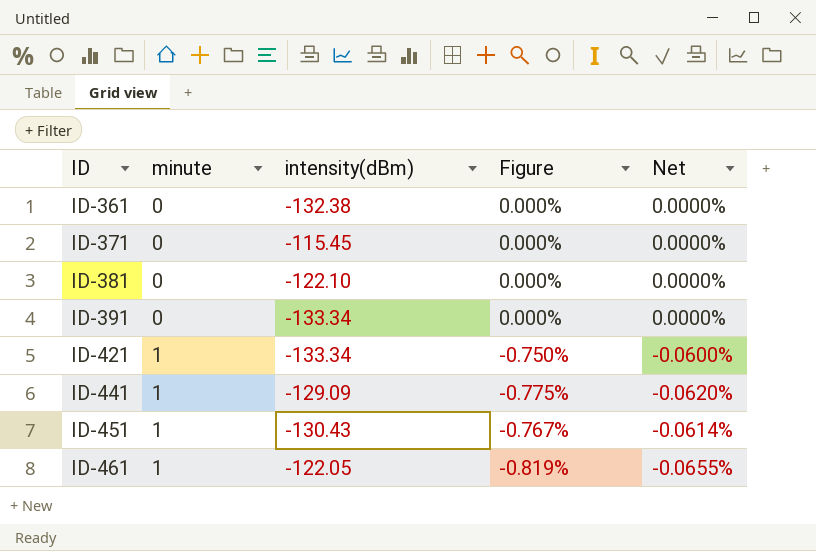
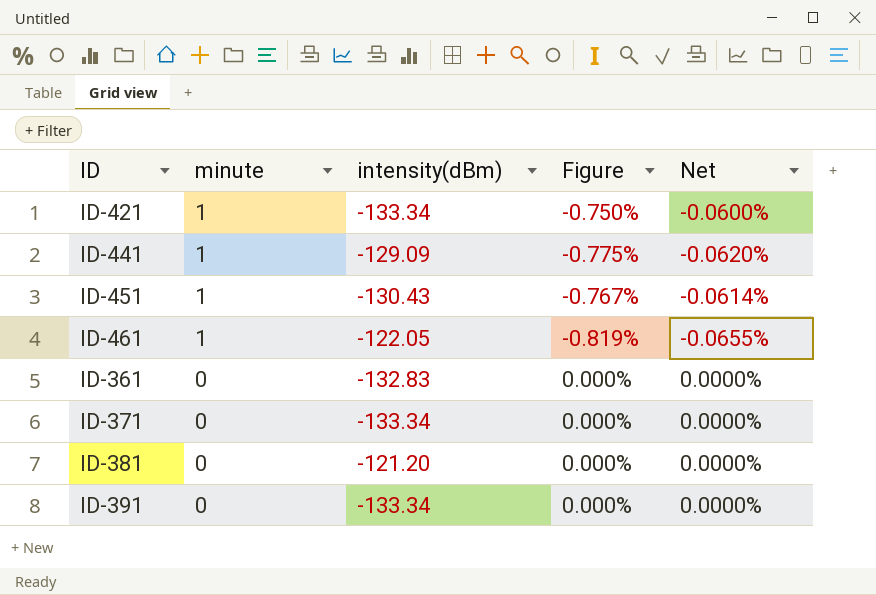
row order: ID ascending -> minute descending
ID-361 | intensity(dBm): -132.38 -> -132.83
ID-371 | intensity(dBm): -115.45 -> -133.34
ID-381 | intensity(dBm): -122.10 -> -121.20

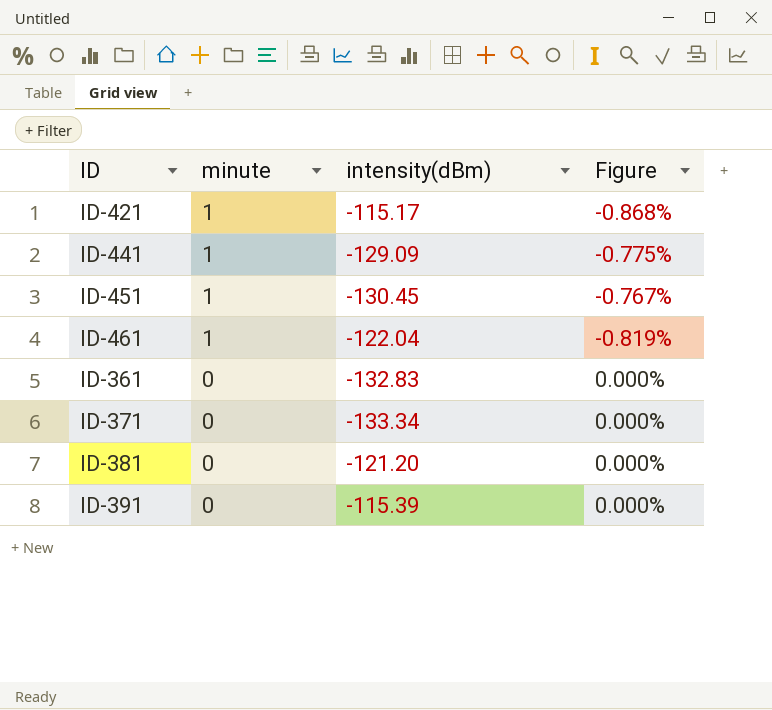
column Net | formula: [Figure] * 0.08 -> none
ID-421 | intensity(dBm): -133.34 -> -115.17
ID-421 | Figure: -0.750% -> -0.868%
ID-451 | intensity(dBm): -130.43 -> -130.45
ID-461 | intensity(dBm): -122.05 -> -122.04
ID-391 | intensity(dBm): -133.34 -> -115.39

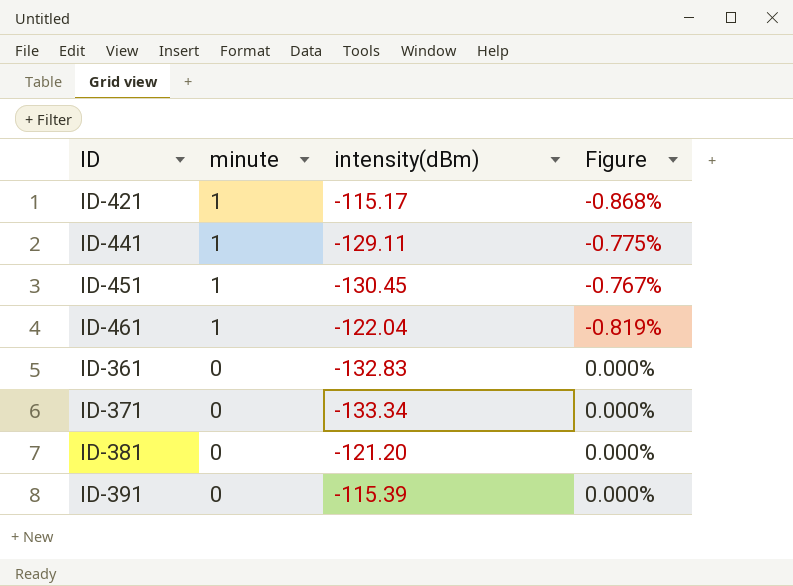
ID-441 | intensity(dBm): -129.09 -> -129.11

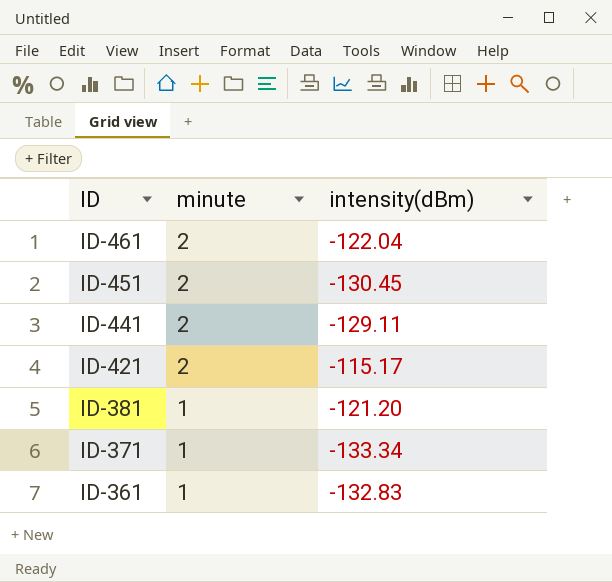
row order: minute descending -> ID descending
column Figure | formula: [minute] / [intensity(dBm)] -> none
row ID-391: 0 | -115.39 | 0.000% -> none
ID-461 | minute: 1 -> 2
ID-451 | minute: 1 -> 2
ID-441 | minute: 1 -> 2
ID-421 | minute: 1 -> 2
ID-381 | minute: 0 -> 1
ID-371 | minute: 0 -> 1
ID-361 | minute: 0 -> 1

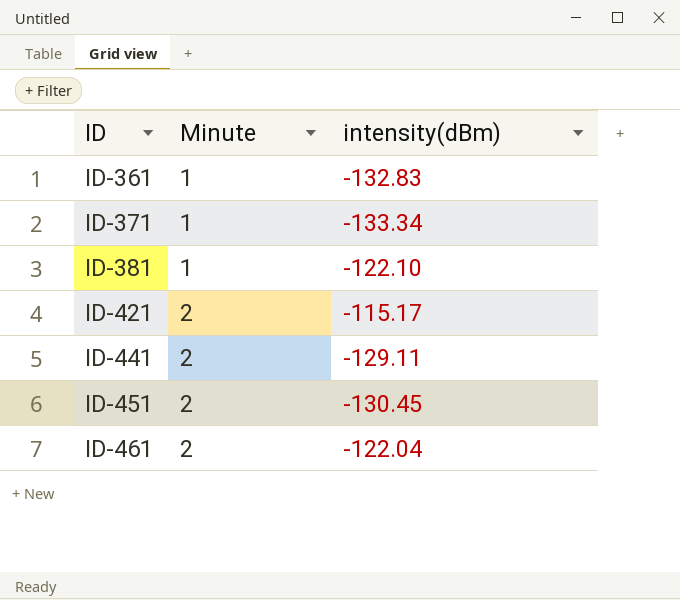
row order: ID descending -> ID ascending
column name: minute -> Minute
ID-381 | intensity(dBm): -121.20 -> -122.10

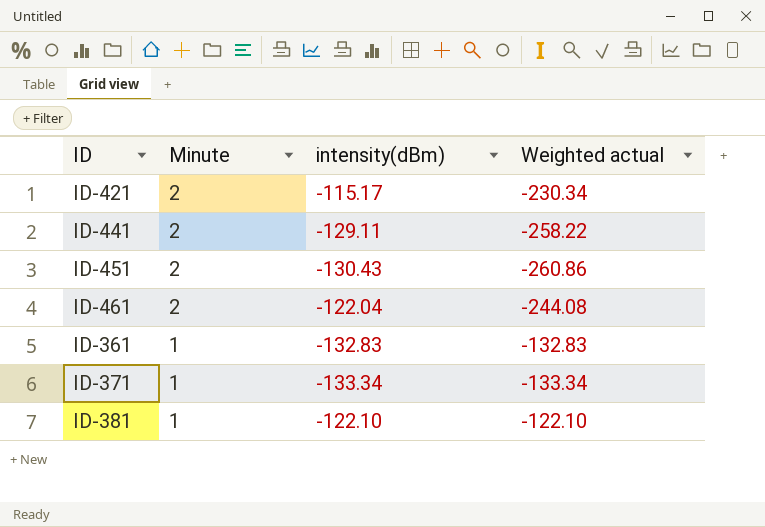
row order: ID ascending -> Minute descending
column Weighted actual | formula: none -> [Minute] * [intensity(dBm)]
ID-451 | intensity(dBm): -130.45 -> -130.43

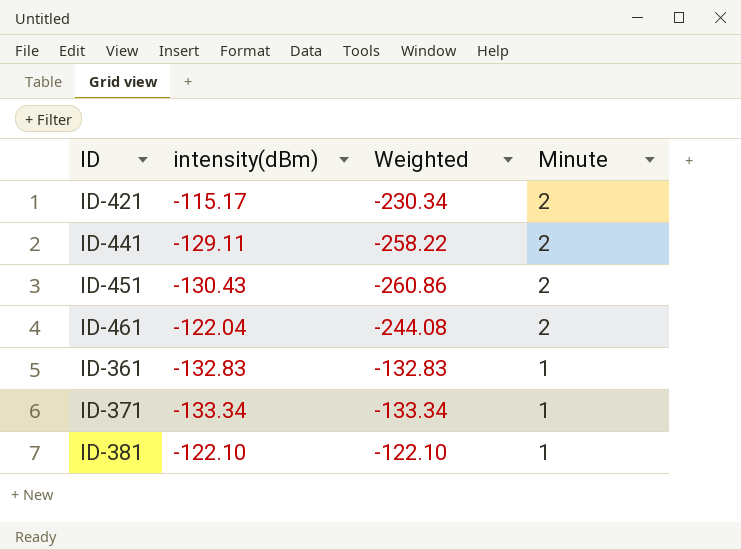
column name: Weighted actual -> Weighted
column Minute | position: 2 -> 4

